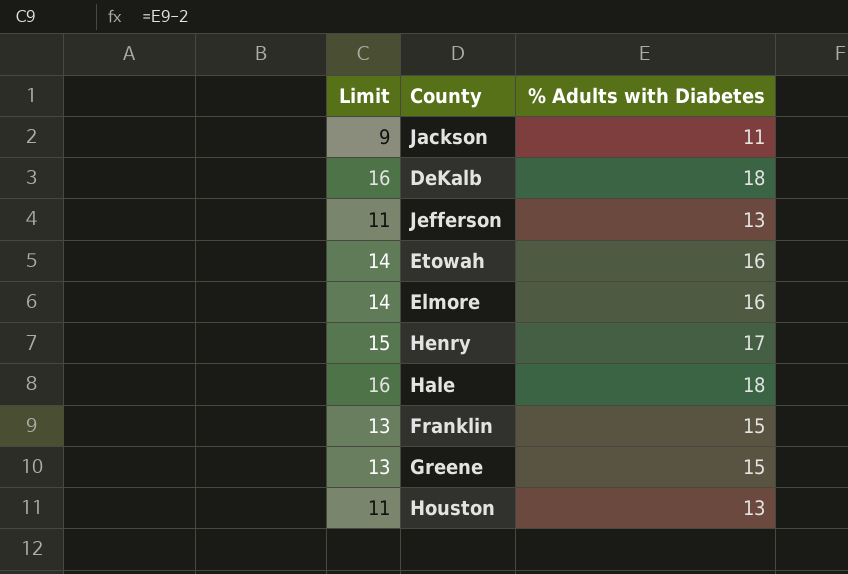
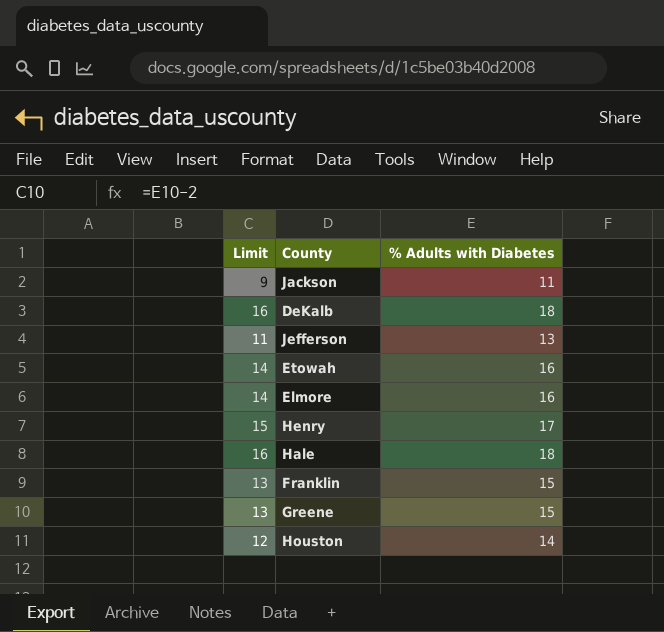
Houston | Limit: 11 -> 12
Houston | % Adults with Diabetes: 13 -> 14

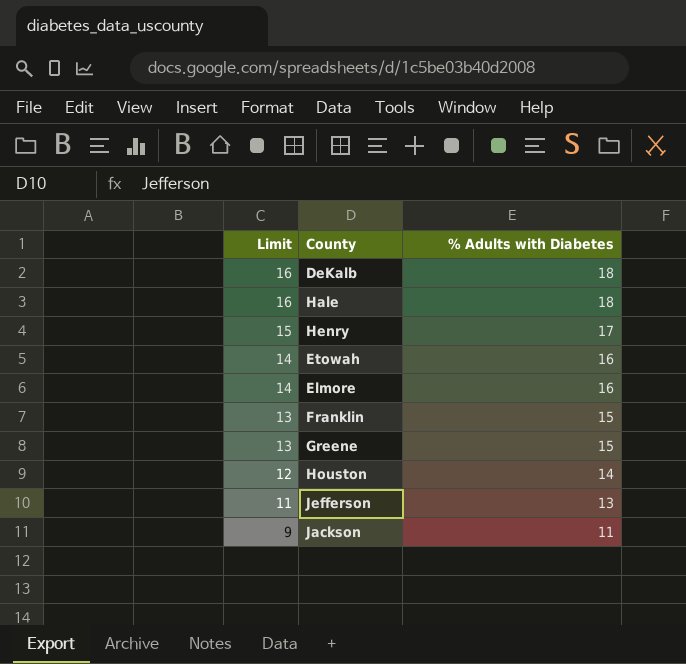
row order: none -> Limit descending

